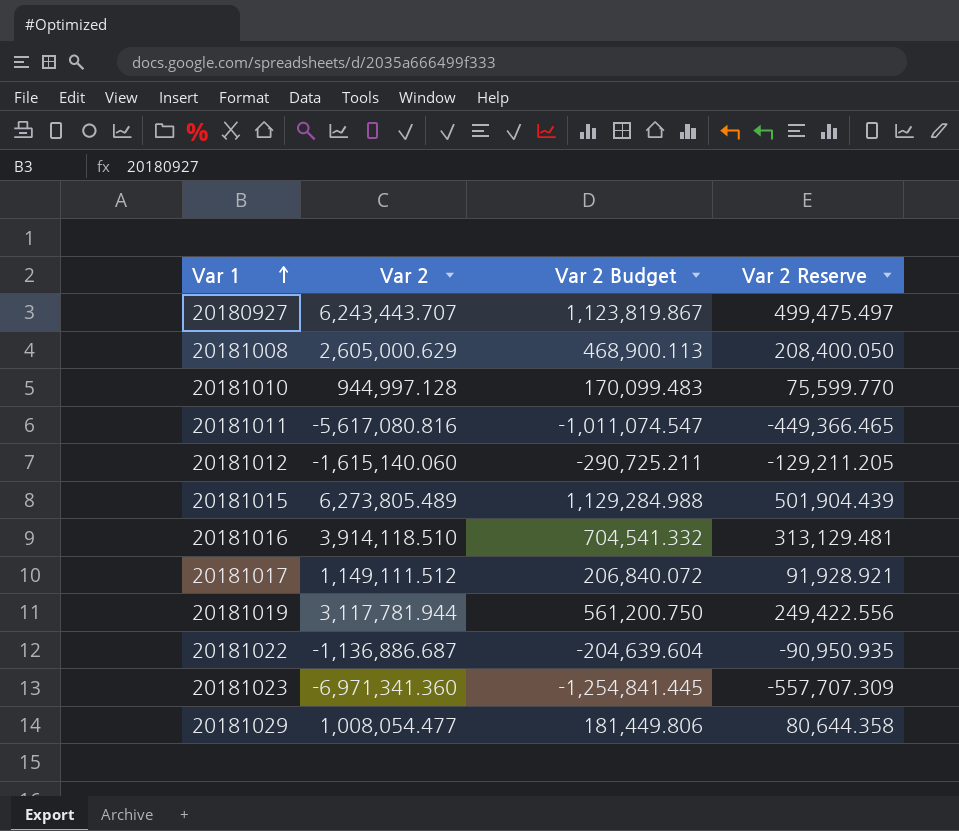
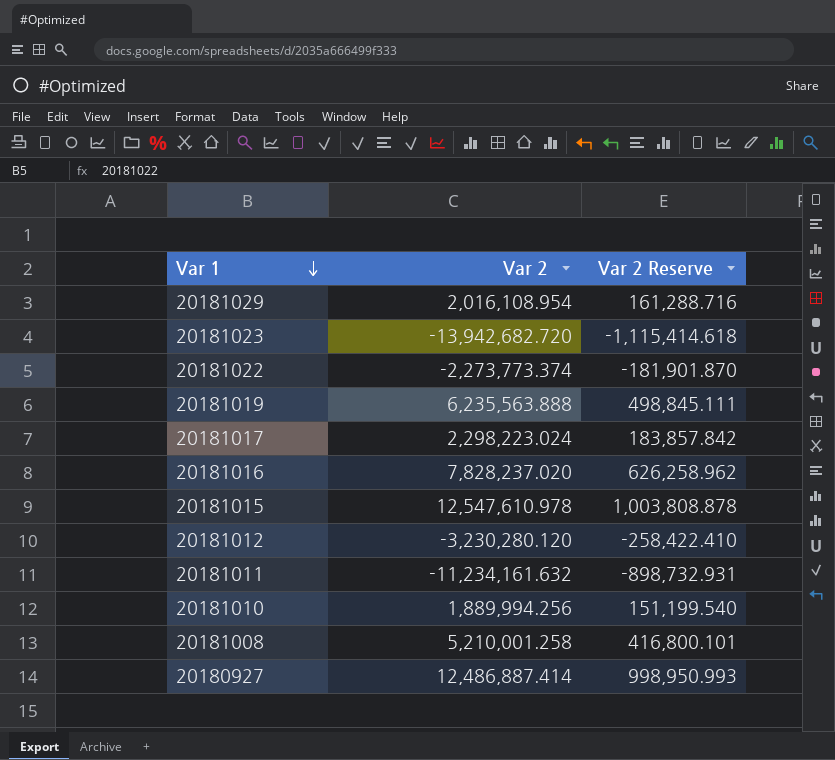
row order: Var 1 ascending -> Var 1 descending
column Var 2 Budget | formula: [Var 2] * 0.18 -> none
20181029 | Var 2: 1,008,054.477 -> 2,016,108.954
20181029 | Var 2 Reserve: 80,644.358 -> 161,288.716
20181023 | Var 2: -6,971,341.360 -> -13,942,682.720
20181023 | Var 2 Reserve: -557,707.309 -> -1,115,414.618
20181022 | Var 2: -1,136,886.687 -> -2,273,773.374
20181022 | Var 2 Reserve: -90,950.935 -> -181,901.870
20181019 | Var 2: 3,117,781.944 -> 6,235,563.888
20181019 | Var 2 Reserve: 249,422.556 -> 498,845.111
20181017 | Var 2: 1,149,111.512 -> 2,298,223.024
20181017 | Var 2 Reserve: 91,928.921 -> 183,857.842
20181016 | Var 2: 3,914,118.510 -> 7,828,237.020
20181016 | Var 2 Reserve: 313,129.481 -> 626,258.962
20181015 | Var 2: 6,273,805.489 -> 12,547,610.978
20181015 | Var 2 Reserve: 501,904.439 -> 1,003,808.878
20181012 | Var 2: -1,615,140.060 -> -3,230,280.120
20181012 | Var 2 Reserve: -129,211.205 -> -258,422.410
20181011 | Var 2: -5,617,080.816 -> -11,234,161.632
20181011 | Var 2 Reserve: -449,366.465 -> -898,732.931
20181010 | Var 2: 944,997.128 -> 1,889,994.256
20181010 | Var 2 Reserve: 75,599.770 -> 151,199.540
20181008 | Var 2: 2,605,000.629 -> 5,210,001.258
20181008 | Var 2 Reserve: 208,400.050 -> 416,800.101
20180927 | Var 2: 6,243,443.707 -> 12,486,887.414
20180927 | Var 2 Reserve: 499,475.497 -> 998,950.993

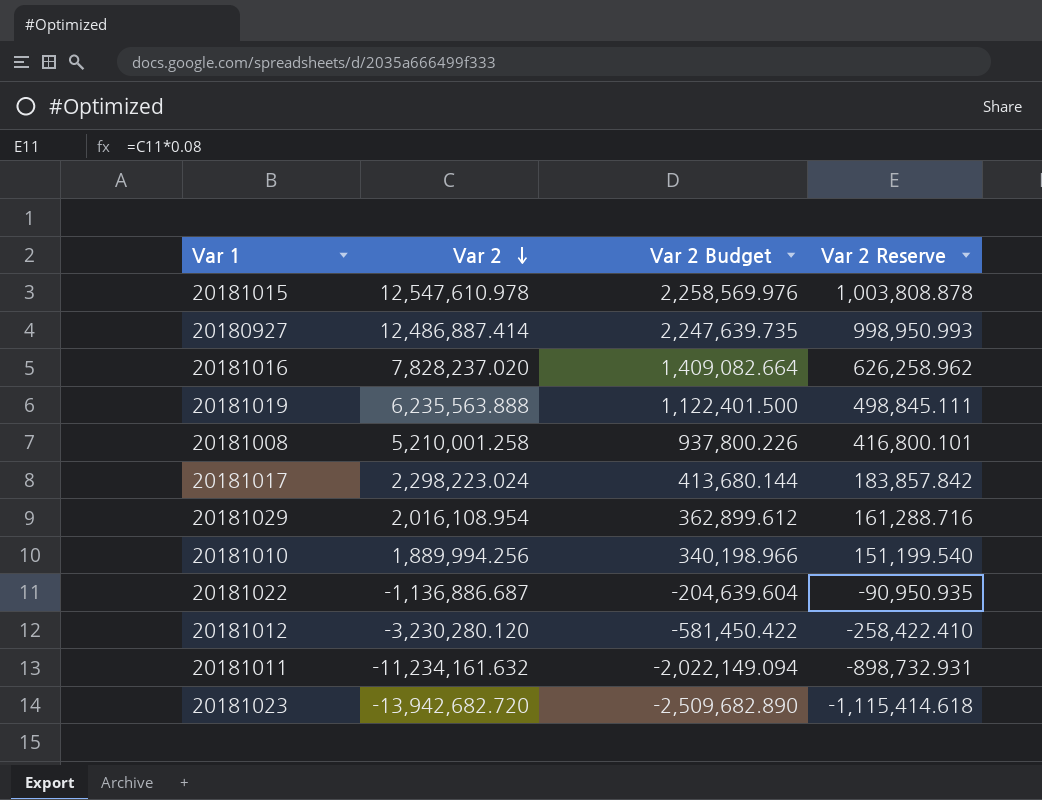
row order: Var 1 descending -> Var 2 descending
column Var 2 Budget | formula: none -> [Var 2] * 0.18
20181022 | Var 2: -2,273,773.374 -> -1,136,886.687
20181022 | Var 2 Reserve: -181,901.870 -> -90,950.935

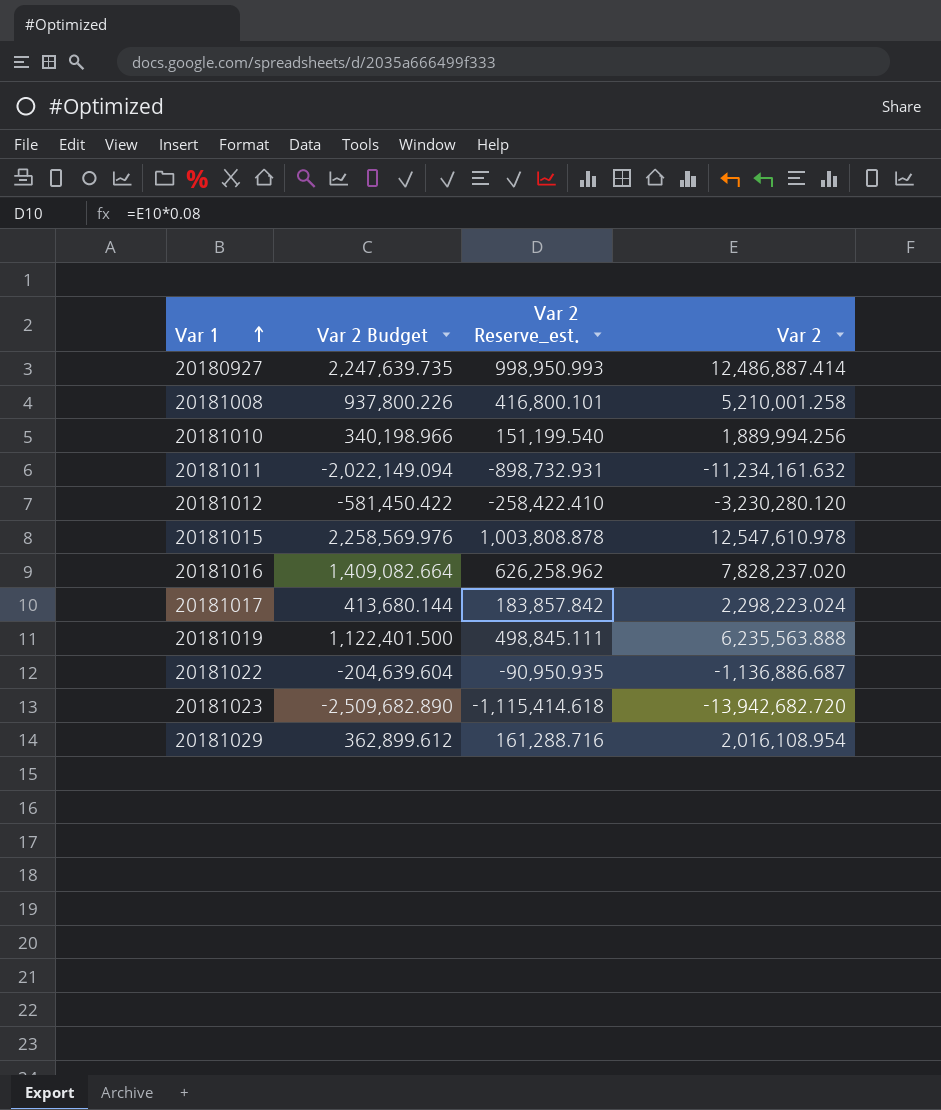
row order: Var 2 descending -> Var 1 ascending
column name: Var 2 Reserve -> Var 2 Reserve_est.
column Var 2 | position: 2 -> 4

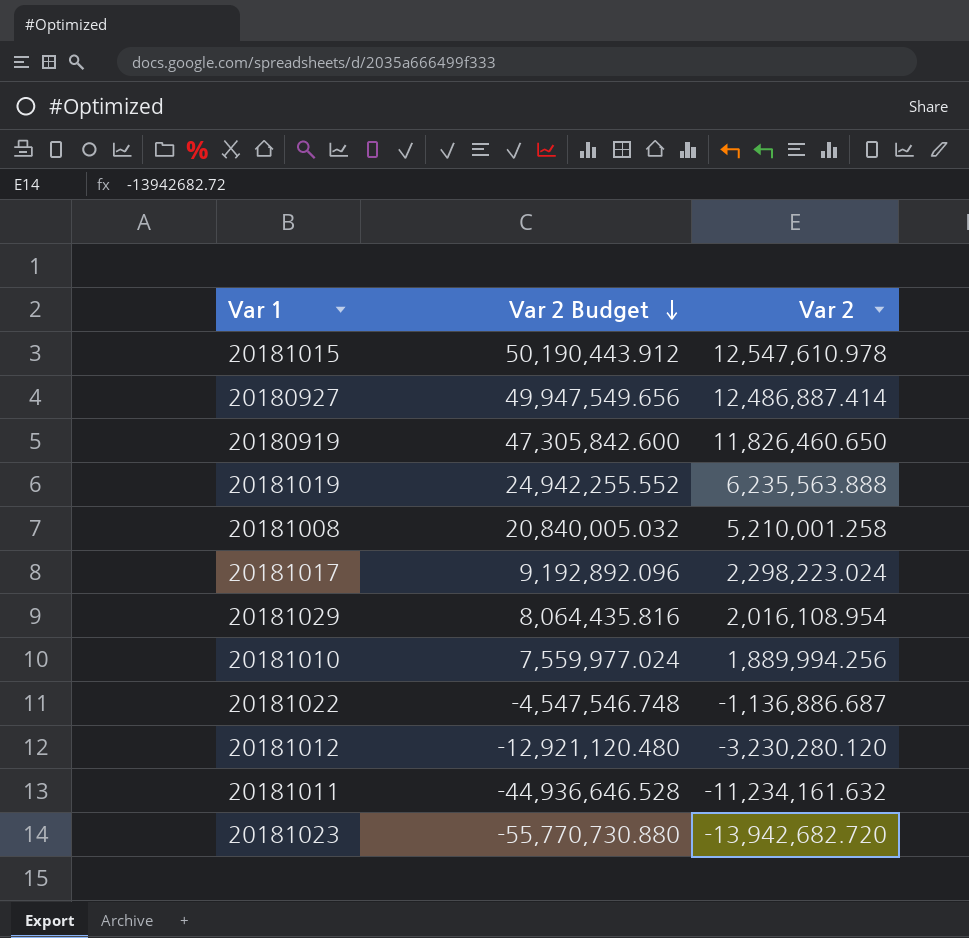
row order: Var 1 ascending -> Var 2 Budget descending
column Var 2 Reserve_est. | formula: [Var 2] * 0.08 -> none
column Var 2 Budget | formula: [Var 2] * 0.18 -> [Var 2] * 4
row 20181016: 1,409,082.664 | 626,258.962 | 7,828,237.020 -> none
row 20180919: none -> 47,305,842.600 | 11,826,460.650

